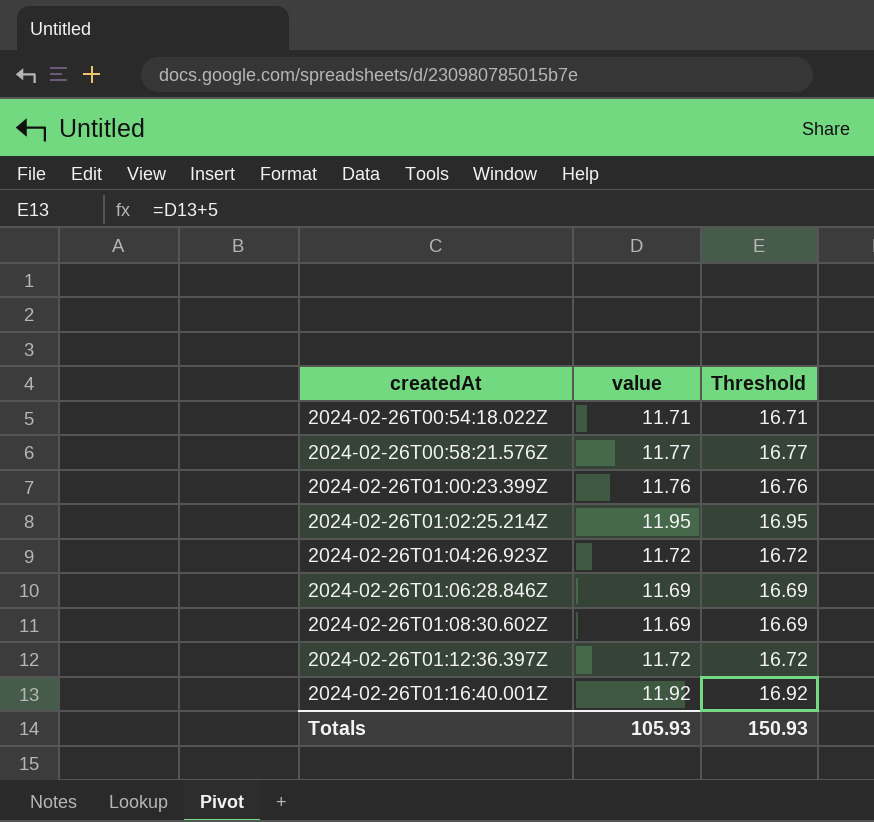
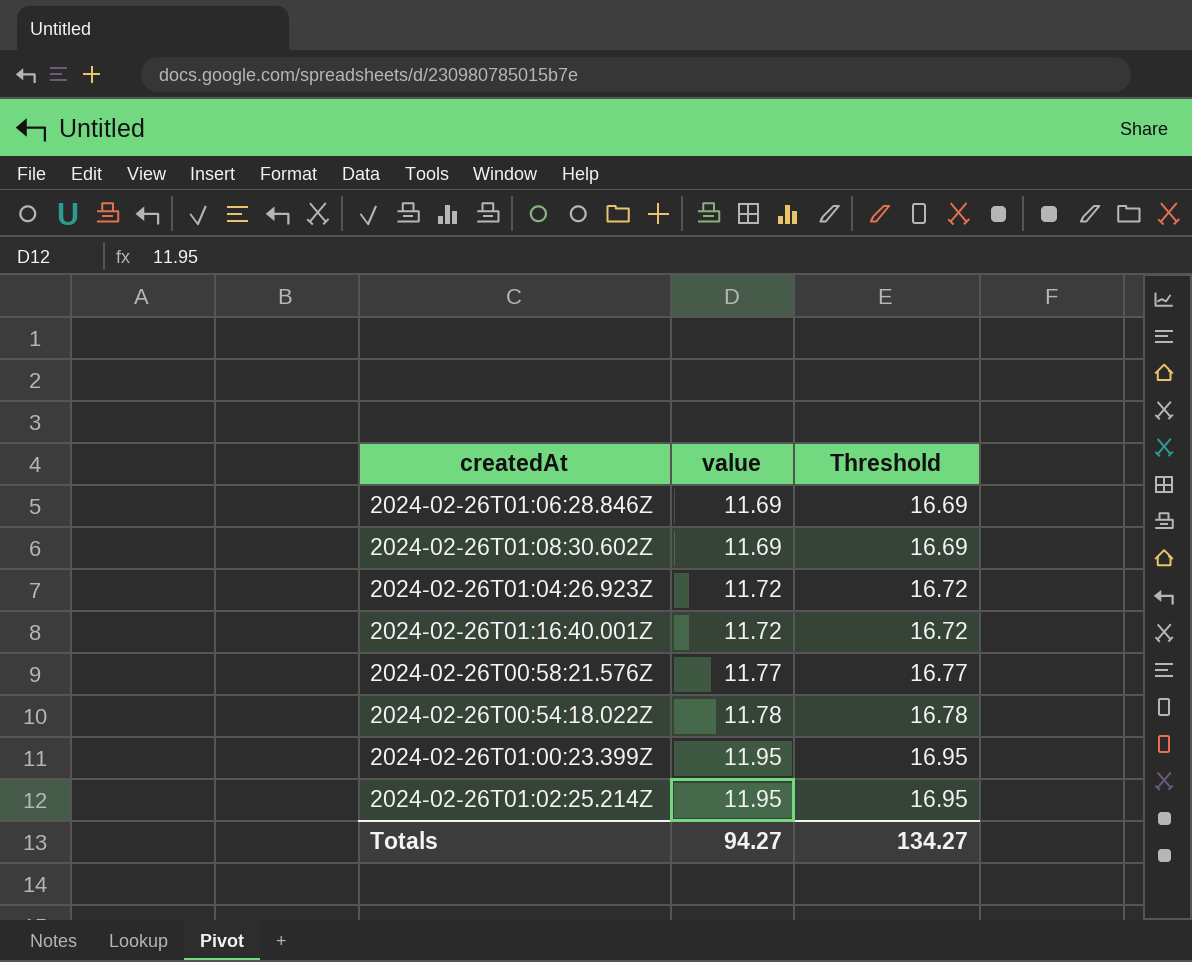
row order: createdAt ascending -> value ascending
row 2024-02-26T01:12:36.397Z: 11.72 | 16.72 -> none
2024-02-26T01:16:40.001Z | value: 11.92 -> 11.72
2024-02-26T01:16:40.001Z | Threshold: 16.92 -> 16.72
2024-02-26T00:54:18.022Z | value: 11.71 -> 11.78
2024-02-26T00:54:18.022Z | Threshold: 16.71 -> 16.78
2024-02-26T01:00:23.399Z | value: 11.76 -> 11.95
2024-02-26T01:00:23.399Z | Threshold: 16.76 -> 16.95
Totals | value: 105.93 -> 94.27
Totals | Threshold: 150.93 -> 134.27

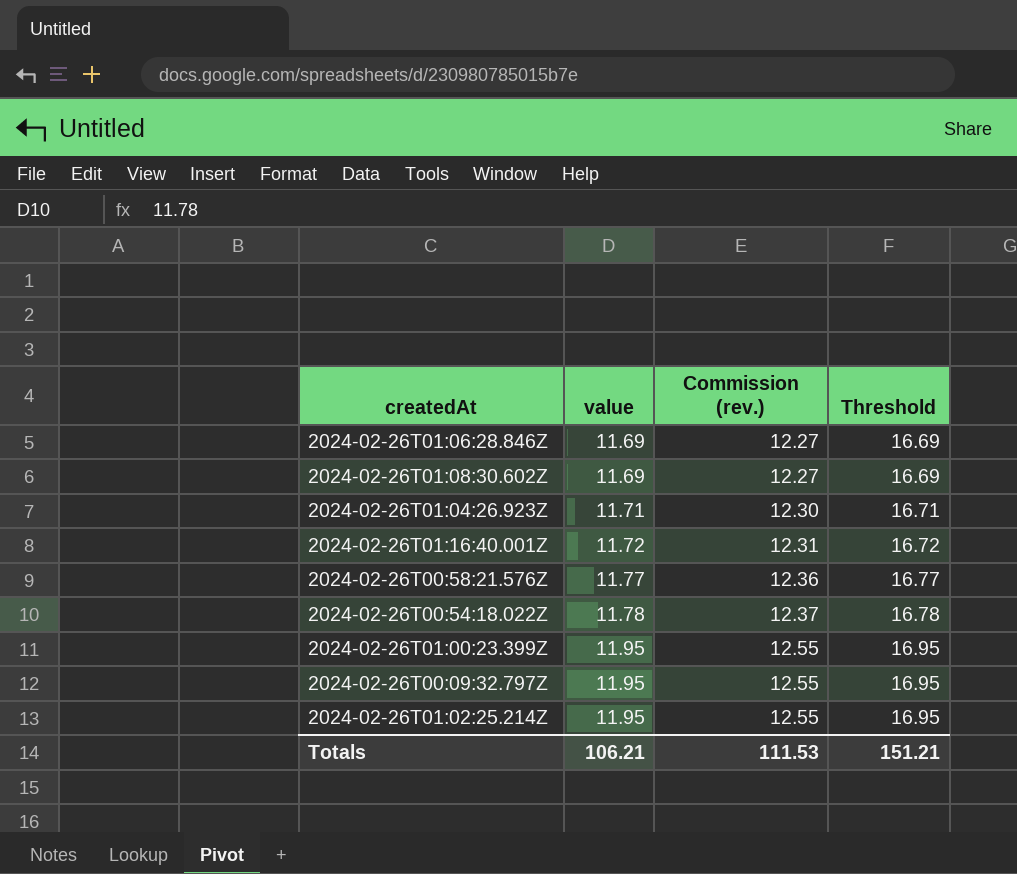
column Commission (rev.) | formula: none -> [value] * 1.05
2024-02-26T01:04:26.923Z | value: 11.72 -> 11.71
2024-02-26T01:04:26.923Z | Threshold: 16.72 -> 16.71
row 2024-02-26T00:09:32.797Z: none -> 11.95 | 12.55 | 16.95
Totals | value: 94.27 -> 106.21
Totals | Threshold: 134.27 -> 151.21

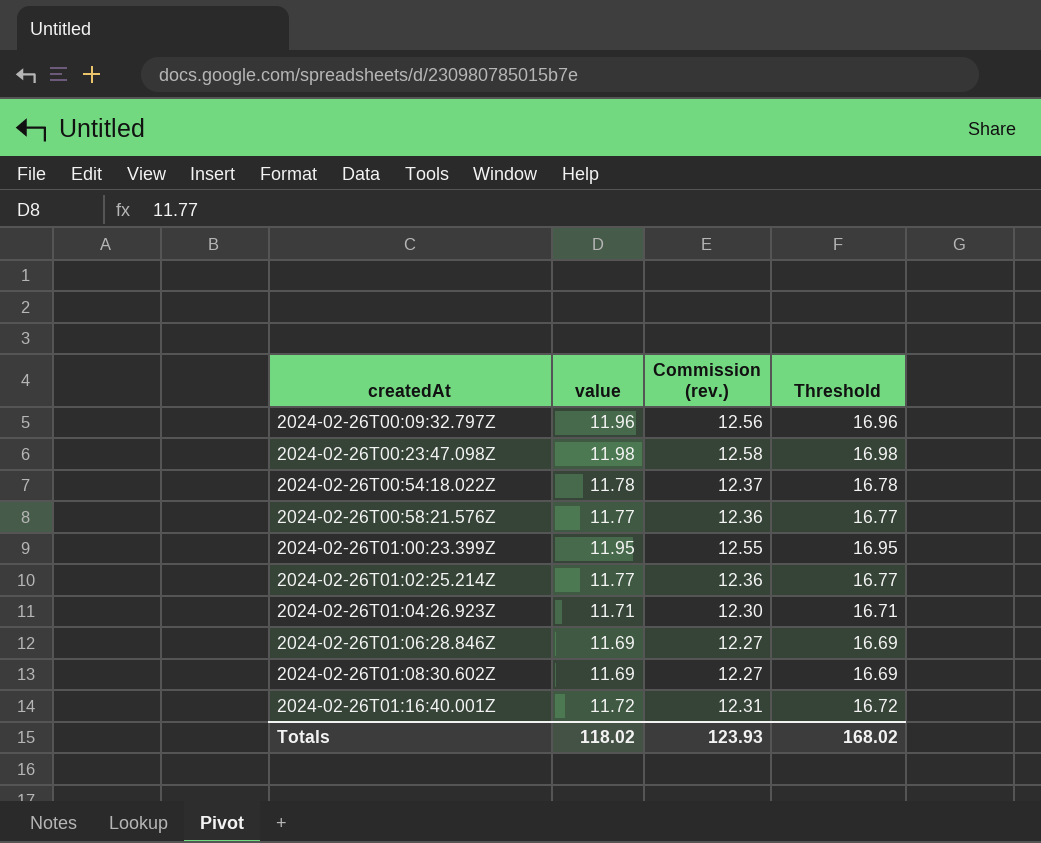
row order: value ascending -> createdAt ascending
2024-02-26T00:09:32.797Z | value: 11.95 -> 11.96
2024-02-26T00:09:32.797Z | Commission (rev.): 12.55 -> 12.56
2024-02-26T00:09:32.797Z | Threshold: 16.95 -> 16.96
row 2024-02-26T00:23:47.098Z: none -> 11.98 | 12.58 | 16.98
2024-02-26T01:02:25.214Z | value: 11.95 -> 11.77
2024-02-26T01:02:25.214Z | Commission (rev.): 12.55 -> 12.36
2024-02-26T01:02:25.214Z | Threshold: 16.95 -> 16.77
Totals | value: 106.21 -> 118.02
Totals | Commission (rev.): 111.53 -> 123.93
Totals | Threshold: 151.21 -> 168.02

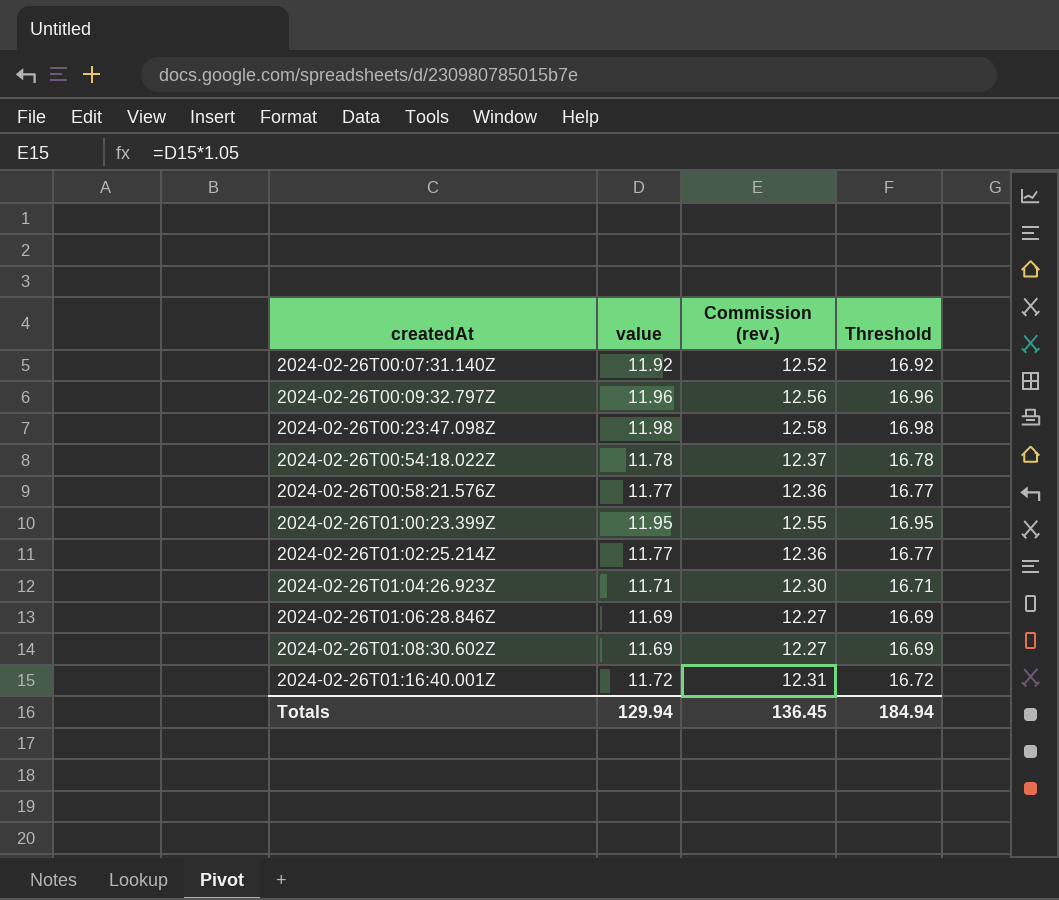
row 2024-02-26T00:07:31.140Z: none -> 11.92 | 12.52 | 16.92
Totals | value: 118.02 -> 129.94
Totals | Commission (rev.): 123.93 -> 136.45
Totals | Threshold: 168.02 -> 184.94

